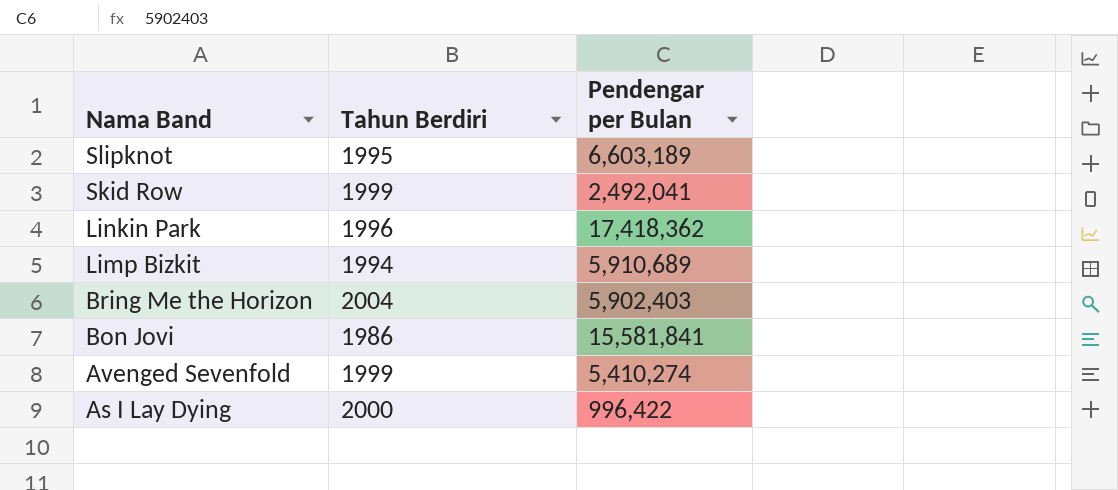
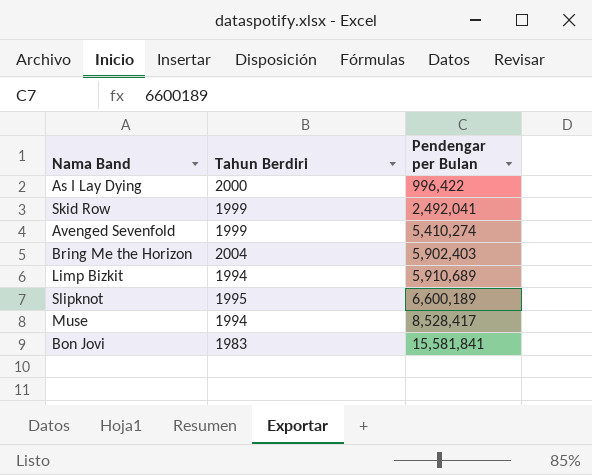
row order: Nama Band descending -> Pendengar per Bulan ascending
row Linkin Park: 1996 | 17,418,362 -> none
Slipknot | Pendengar per Bulan: 6,603,189 -> 6,600,189
row Muse: none -> 1994 | 8,528,417
Bon Jovi | Tahun Berdiri: 1986 -> 1983

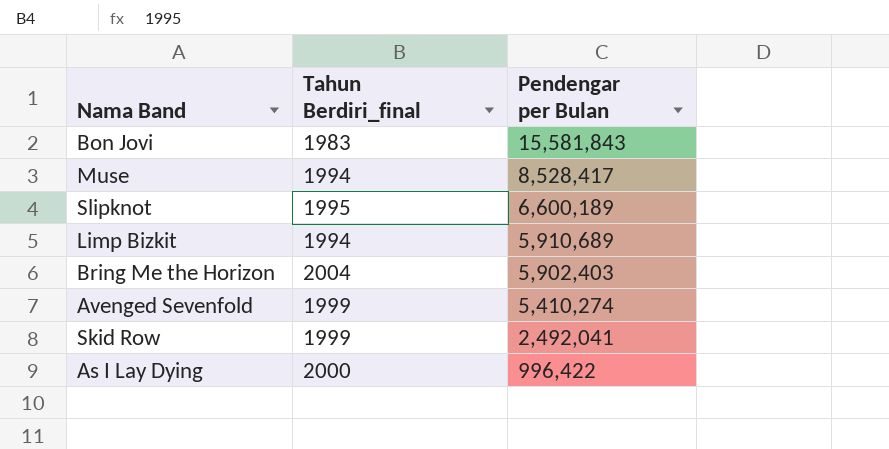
row order: Pendengar per Bulan ascending -> Pendengar per Bulan descending
column name: Tahun Berdiri -> Tahun Berdiri_final
Bon Jovi | Pendengar per Bulan: 15,581,841 -> 15,581,843

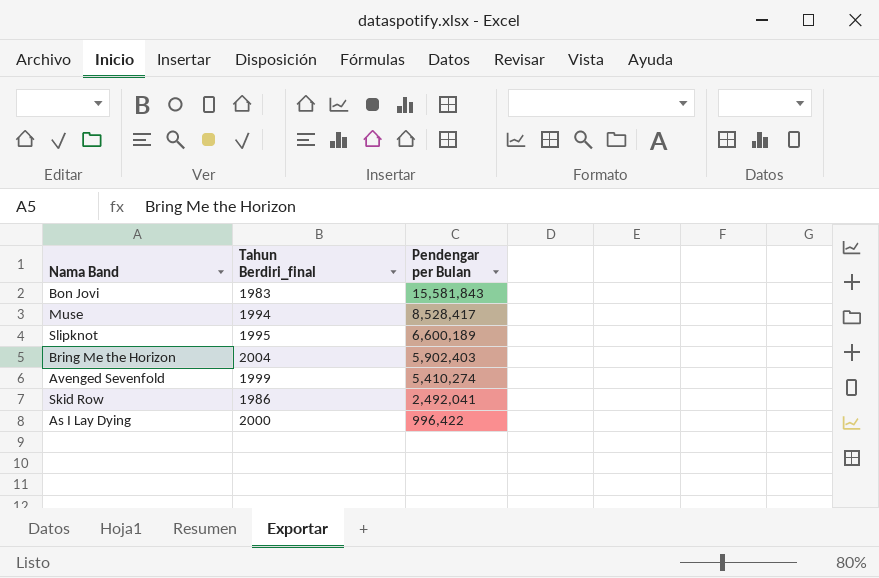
row Limp Bizkit: 1994 | 5,910,689 -> none
Skid Row | Tahun Berdiri_final: 1999 -> 1986

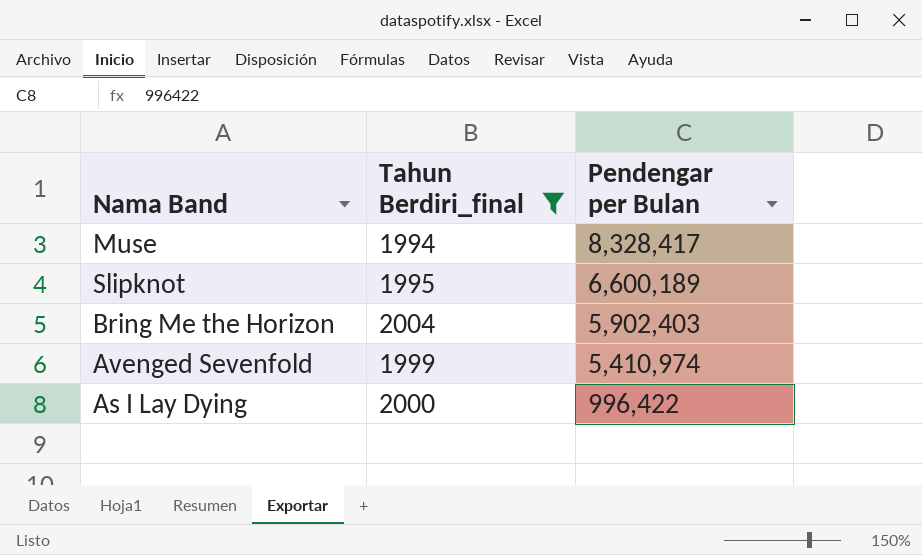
filter: none -> Tahun Berdiri_final >= 1994
Muse | Pendengar per Bulan: 8,528,417 -> 8,328,417
Avenged Sevenfold | Pendengar per Bulan: 5,410,274 -> 5,410,974

